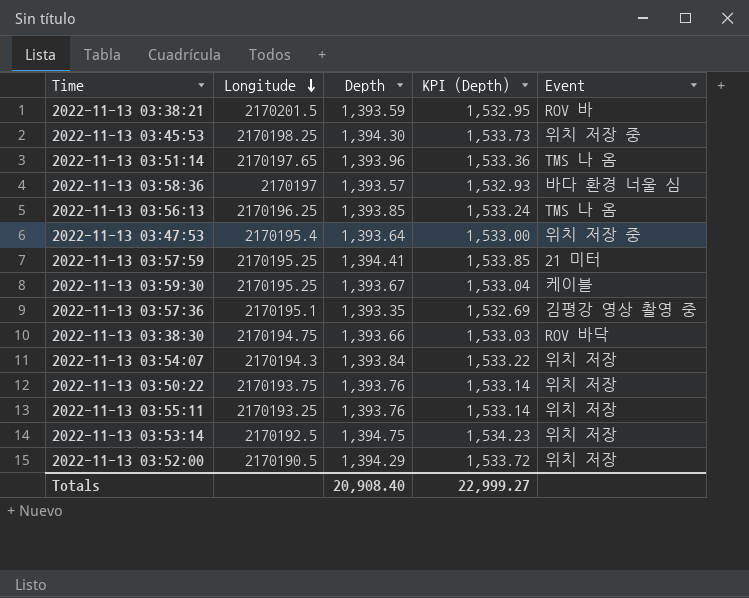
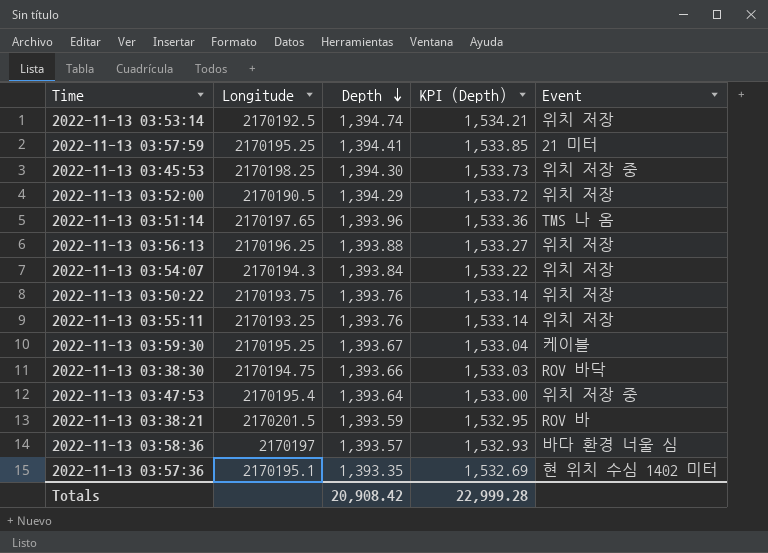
row order: Longitude descending -> Depth descending
2022-11-13 03:53:14 | Depth: 1,394.75 -> 1,394.74
2022-11-13 03:53:14 | KPI (Depth): 1,534.23 -> 1,534.21
2022-11-13 03:56:13 | Depth: 1,393.85 -> 1,393.88
2022-11-13 03:56:13 | KPI (Depth): 1,533.24 -> 1,533.27
2022-11-13 03:56:13 | Event: TMS 나 옴 -> 위치 저장
2022-11-13 03:57:36 | Event: 김평강 영상 촬영 중 -> 현 위치 수심 1402 미터
Totals | Depth: 20,908.40 -> 20,908.42
Totals | KPI (Depth): 22,999.27 -> 22,999.28

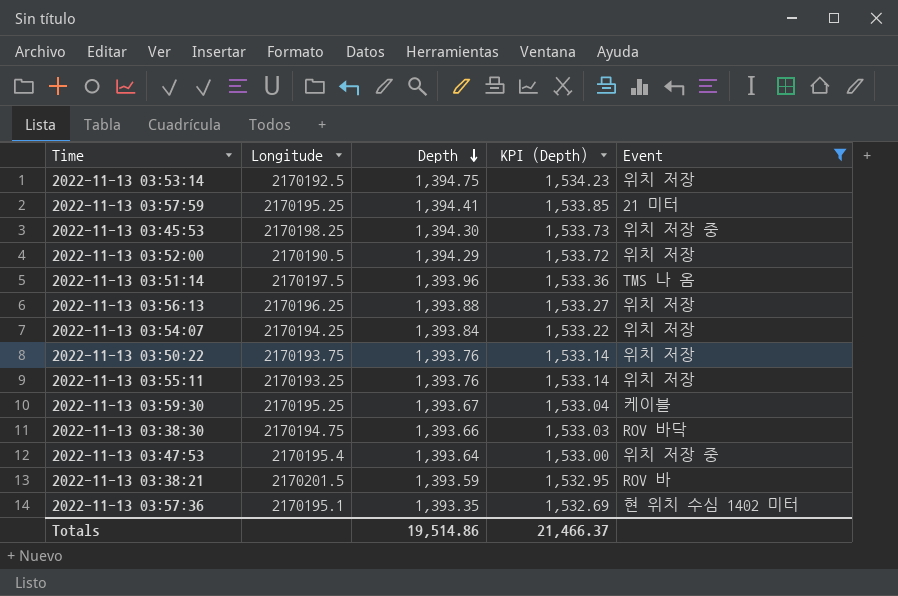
filter: none -> Event != 바다 환경 너울 심
2022-11-13 03:53:14 | Depth: 1,394.74 -> 1,394.75
2022-11-13 03:53:14 | KPI (Depth): 1,534.21 -> 1,534.23
2022-11-13 03:51:14 | Longitude: 2170197.65 -> 2170197.5
2022-11-13 03:54:07 | Longitude: 2170194.3 -> 2170194.25
Totals | Depth: 20,908.42 -> 19,514.86
Totals | KPI (Depth): 22,999.28 -> 21,466.37

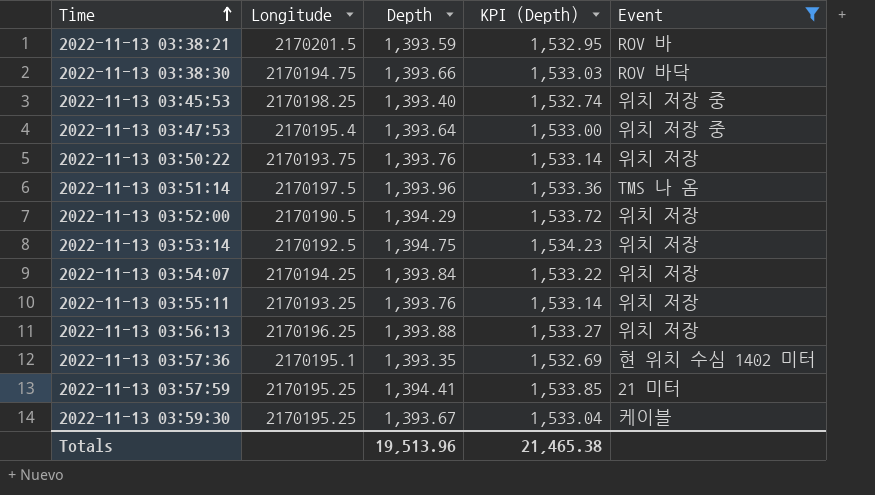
row order: Depth descending -> Time ascending
2022-11-13 03:45:53 | Depth: 1,394.30 -> 1,393.40
2022-11-13 03:45:53 | KPI (Depth): 1,533.73 -> 1,532.74
Totals | Depth: 19,514.86 -> 19,513.96
Totals | KPI (Depth): 21,466.37 -> 21,465.38

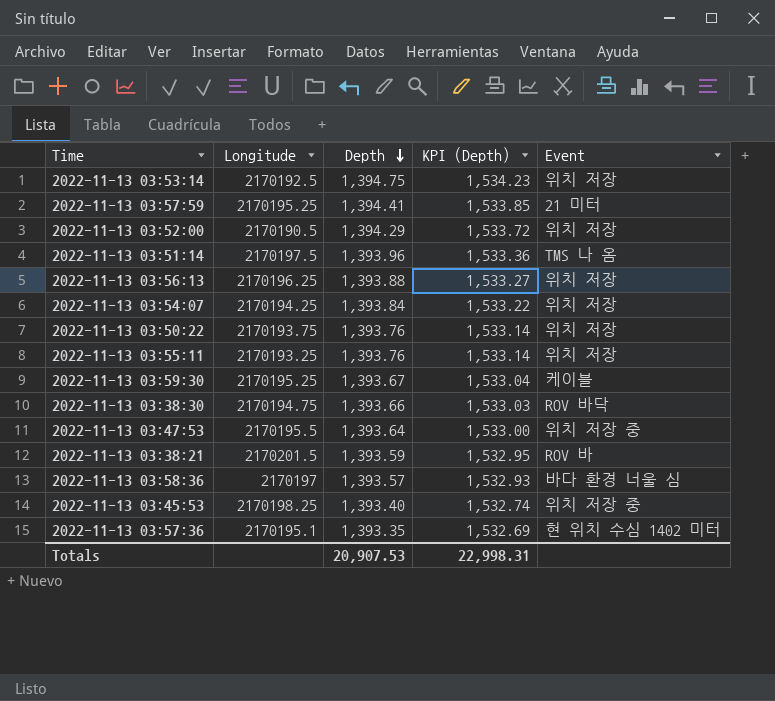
filter: Event != 바다 환경 너울 심 -> none
row order: Time ascending -> Depth descending
2022-11-13 03:47:53 | Longitude: 2170195.4 -> 2170195.5
Totals | Depth: 19,513.96 -> 20,907.53
Totals | KPI (Depth): 21,465.38 -> 22,998.31

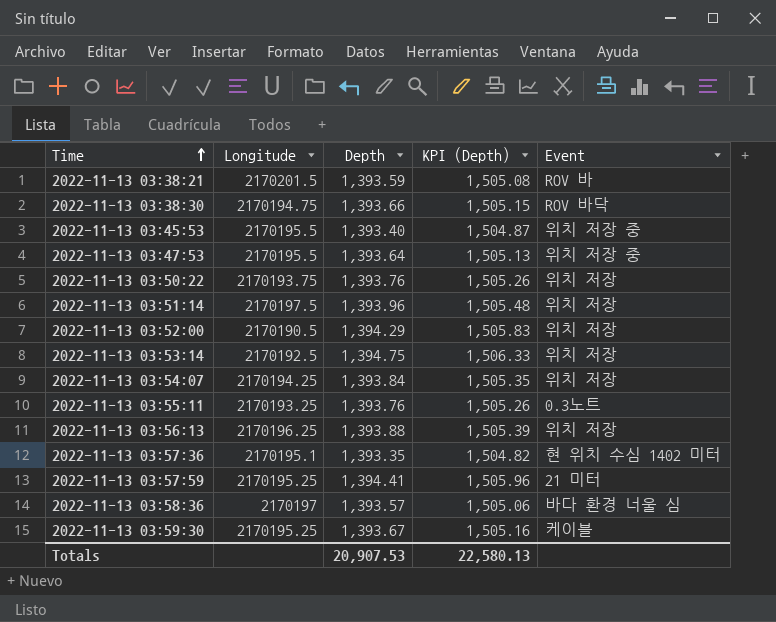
row order: Depth descending -> Time ascending
column KPI (Depth) | formula: [Depth] * 1.1 -> [Depth] * 1.08
2022-11-13 03:45:53 | Longitude: 2170198.25 -> 2170195.5
2022-11-13 03:51:14 | Event: TMS 나 옴 -> 위치 저장
2022-11-13 03:55:11 | Event: 위치 저장 -> 0.3노트
Totals | KPI (Depth): 22,998.31 -> 22,580.13

